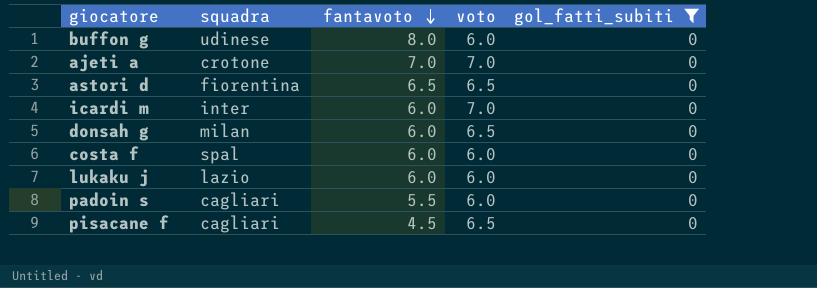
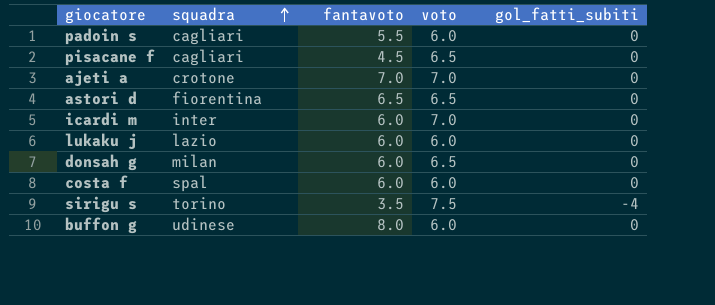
filter: gol_fatti_subiti = 0 -> none
row order: fantavoto descending -> squadra ascending

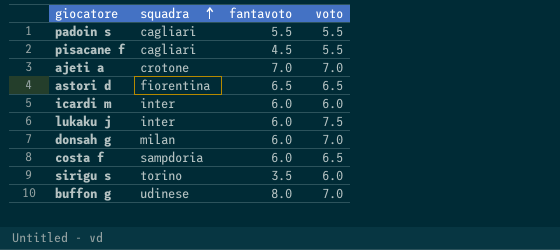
column gol_fatti_subiti | position: 5 -> none
padoin s | voto: 6.0 -> 5.5
pisacane f | voto: 6.5 -> 5.5
icardi m | voto: 7.0 -> 6.0
lukaku j | squadra: lazio -> inter
lukaku j | voto: 6.0 -> 7.5
donsah g | voto: 6.5 -> 7.0
costa f | squadra: spal -> sampdoria
costa f | voto: 6.0 -> 6.5
sirigu s | voto: 7.5 -> 6.0
buffon g | voto: 6.0 -> 7.0

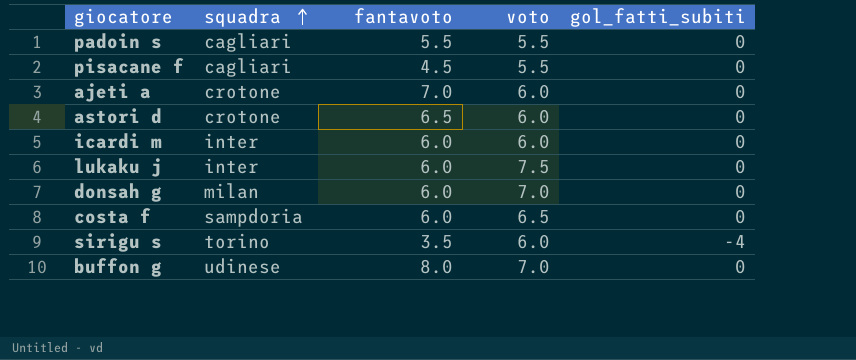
column gol_fatti_subiti | position: none -> 5
ajeti a | voto: 7.0 -> 6.0
astori d | squadra: fiorentina -> crotone
astori d | voto: 6.5 -> 6.0

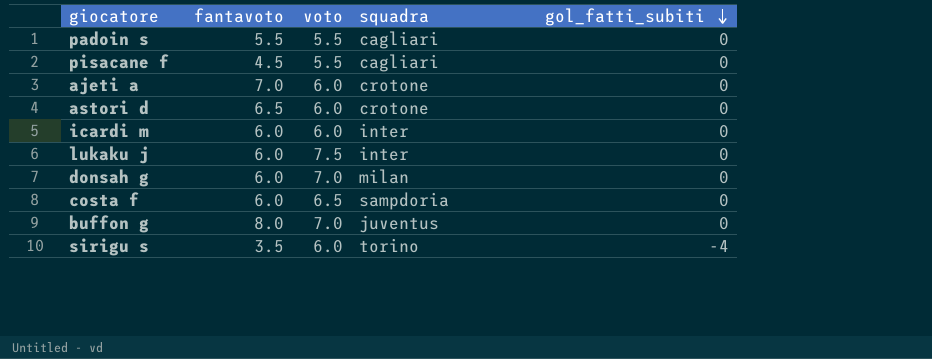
row order: squadra ascending -> gol_fatti_subiti descending
column squadra | position: 2 -> 4
buffon g | squadra: udinese -> juventus

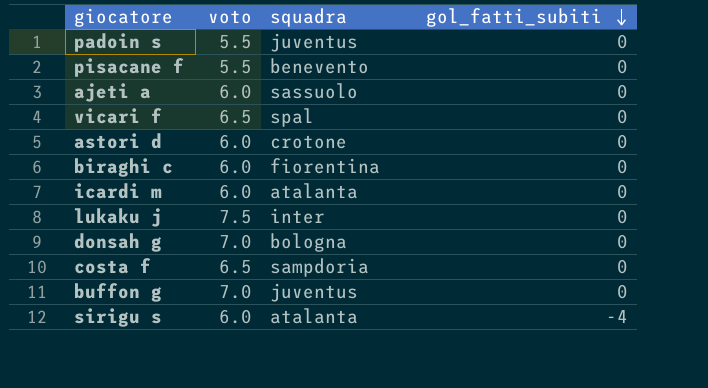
column fantavoto | position: 2 -> none
padoin s | squadra: cagliari -> juventus
pisacane f | squadra: cagliari -> benevento
ajeti a | squadra: crotone -> sassuolo
row vicari f: none -> 6.5 | spal | 0
row biraghi c: none -> 6.0 | fiorentina | 0
icardi m | squadra: inter -> atalanta
donsah g | squadra: milan -> bologna
sirigu s | squadra: torino -> atalanta

